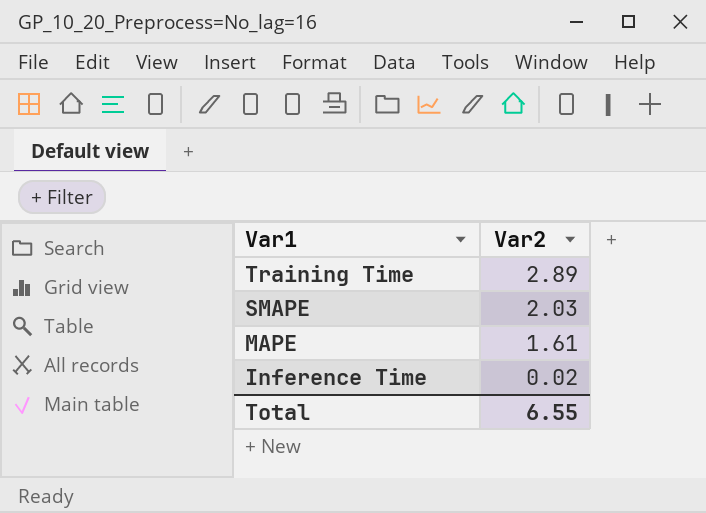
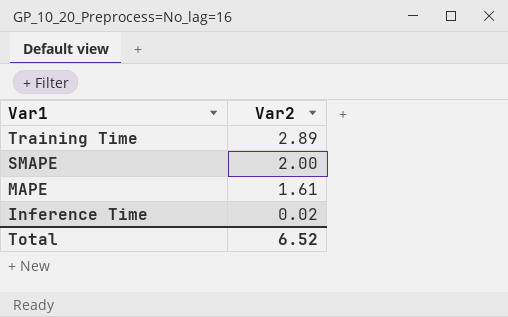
SMAPE | Var2: 2.03 -> 2.00
Total | Var2: 6.55 -> 6.52

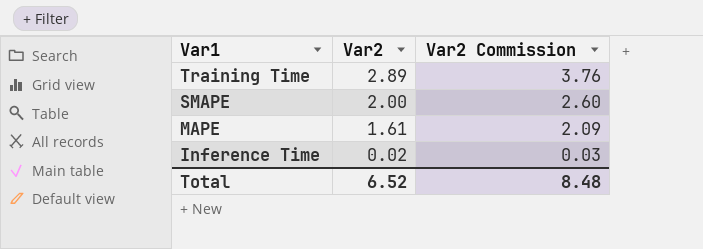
column Var2 Commission | formula: none -> [Var2] * 1.3

